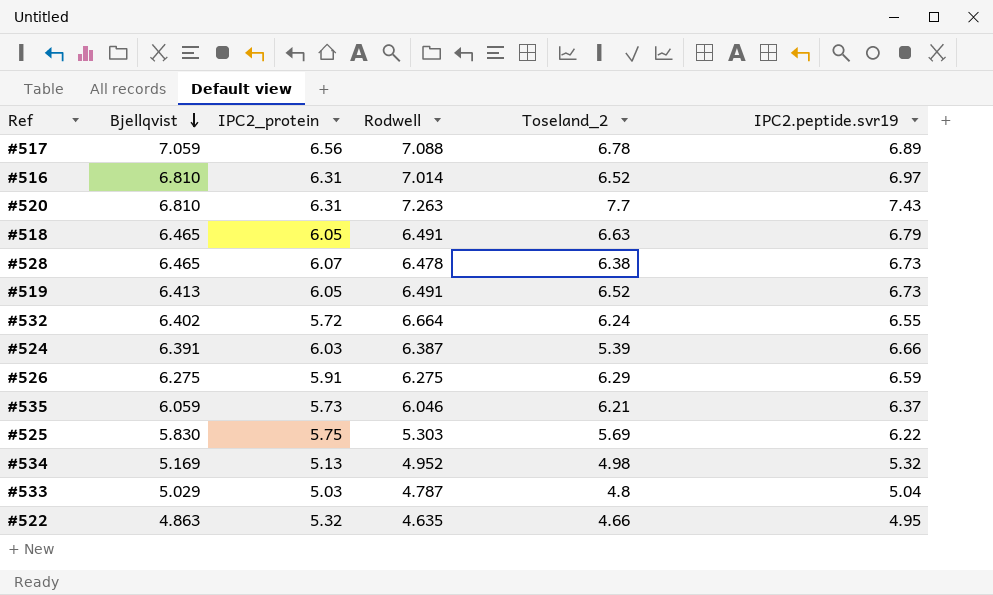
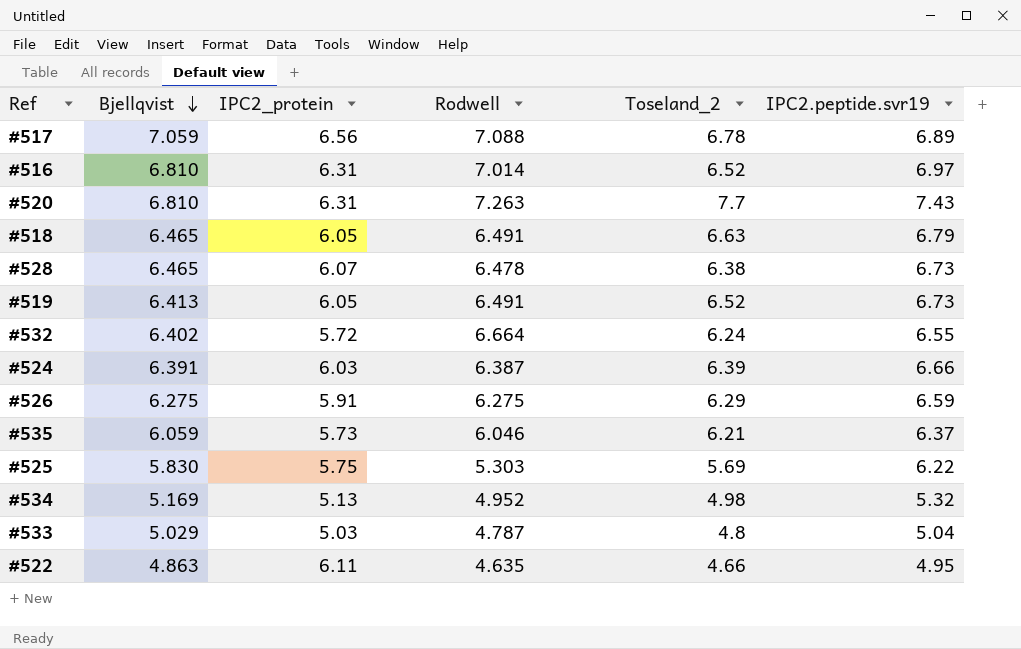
#524 | Toseland_2: 5.39 -> 6.39
#522 | IPC2_protein: 5.32 -> 6.11

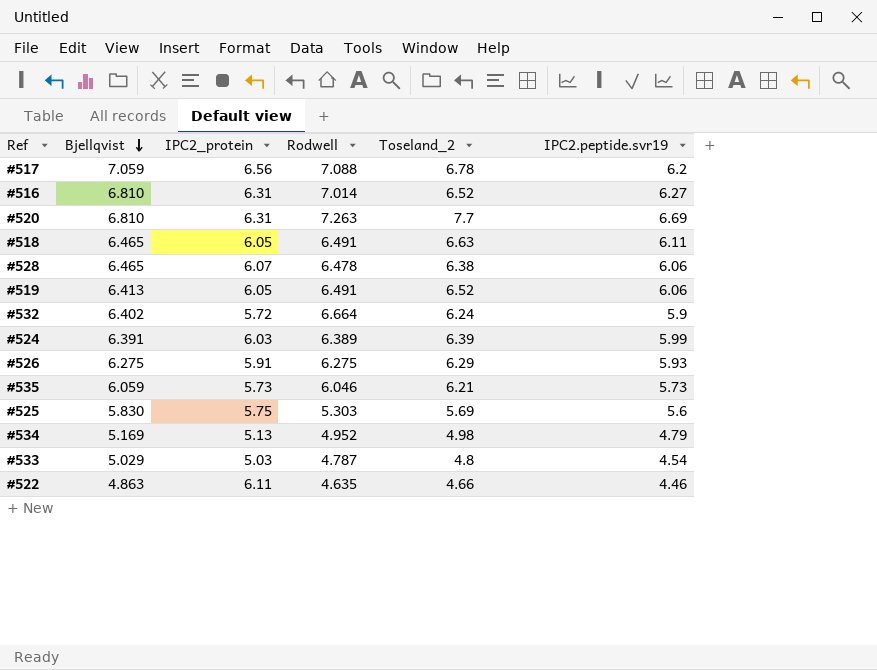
#517 | IPC2.peptide.svr19: 6.89 -> 6.2
#516 | IPC2.peptide.svr19: 6.97 -> 6.27
#520 | IPC2.peptide.svr19: 7.43 -> 6.69
#518 | IPC2.peptide.svr19: 6.79 -> 6.11
#528 | IPC2.peptide.svr19: 6.73 -> 6.06
#519 | IPC2.peptide.svr19: 6.73 -> 6.06
#532 | IPC2.peptide.svr19: 6.55 -> 5.9
#524 | Rodwell: 6.387 -> 6.389
#524 | IPC2.peptide.svr19: 6.66 -> 5.99
#526 | IPC2.peptide.svr19: 6.59 -> 5.93
#535 | IPC2.peptide.svr19: 6.37 -> 5.73
#525 | IPC2.peptide.svr19: 6.22 -> 5.6
#534 | IPC2.peptide.svr19: 5.32 -> 4.79
#533 | IPC2.peptide.svr19: 5.04 -> 4.54
#522 | IPC2.peptide.svr19: 4.95 -> 4.46

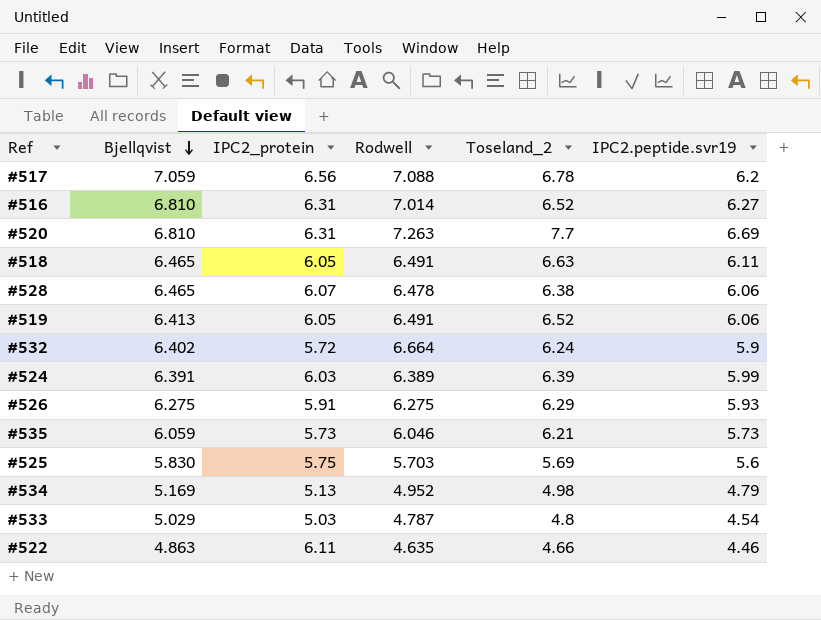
#525 | Rodwell: 5.303 -> 5.703

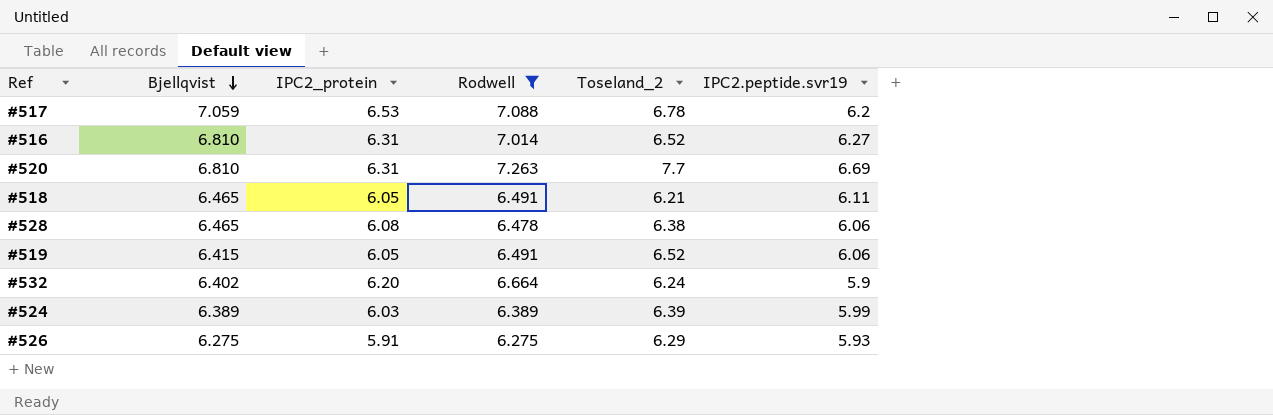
filter: none -> Rodwell >= 6.275
#517 | IPC2_protein: 6.56 -> 6.53
#518 | Toseland_2: 6.63 -> 6.21
#528 | IPC2_protein: 6.07 -> 6.08
#519 | Bjellqvist: 6.413 -> 6.415
#532 | IPC2_protein: 5.72 -> 6.20
#524 | Bjellqvist: 6.391 -> 6.389

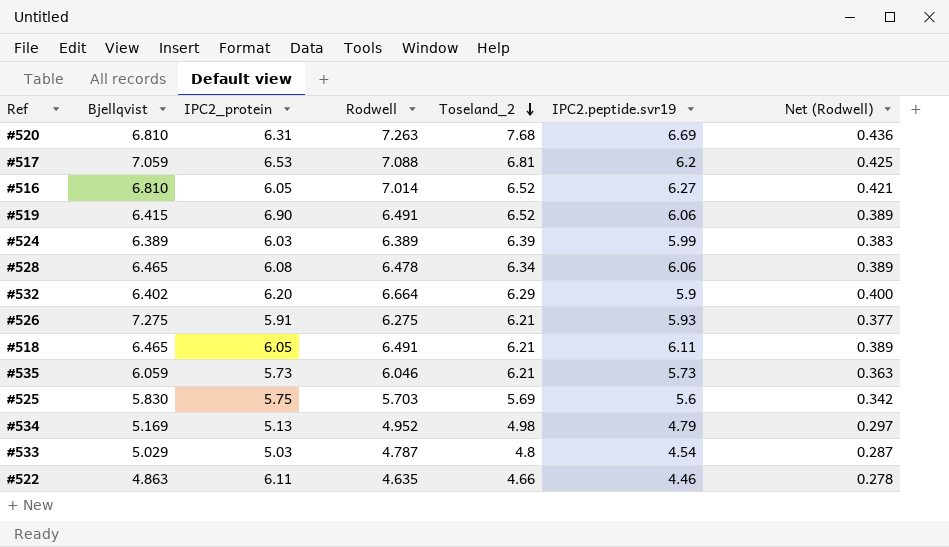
filter: Rodwell >= 6.275 -> none
row order: Bjellqvist descending -> Toseland_2 descending
column Net (Rodwell) | formula: none -> [Rodwell] * 0.06
#520 | Toseland_2: 7.7 -> 7.68
#517 | Toseland_2: 6.78 -> 6.81
#516 | IPC2_protein: 6.31 -> 6.05
#519 | IPC2_protein: 6.05 -> 6.90
#528 | Toseland_2: 6.38 -> 6.34
#532 | Toseland_2: 6.24 -> 6.29
#526 | Bjellqvist: 6.275 -> 7.275
#526 | Toseland_2: 6.29 -> 6.21

